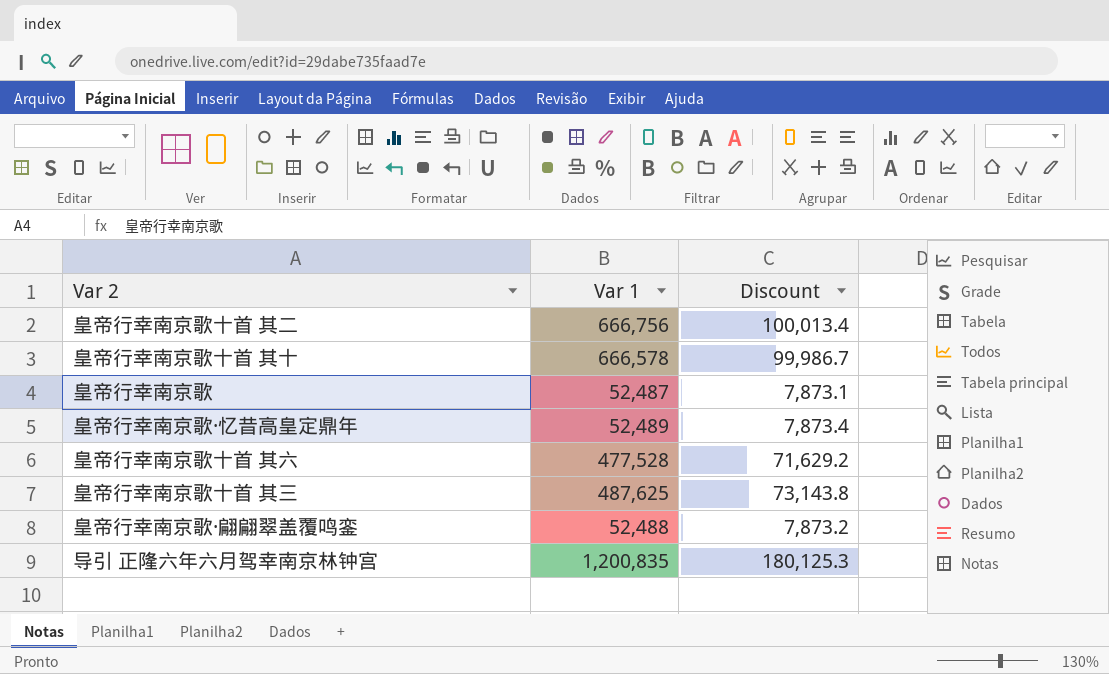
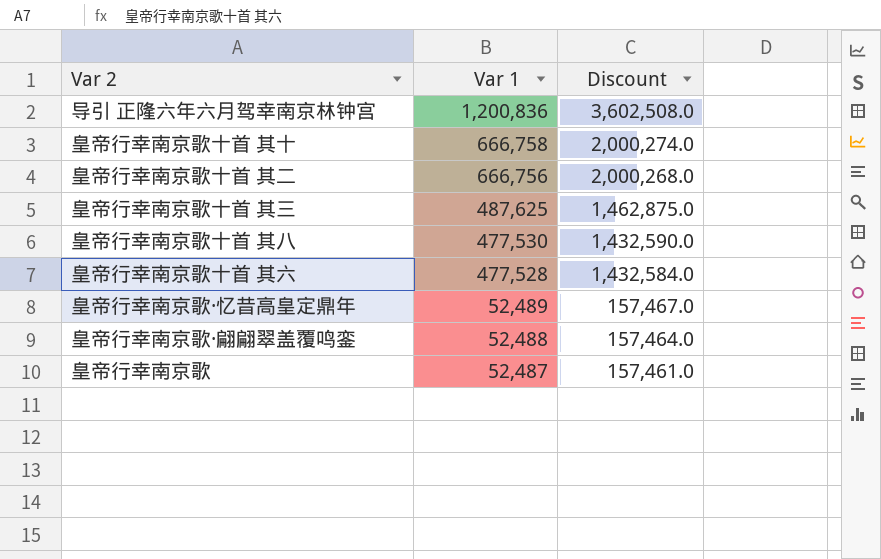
row order: none -> Var 1 descending
column Discount | formula: [Var 1] * 0.15 -> [Var 1] * 3
导引 正隆六年六月驾幸南京林钟宫 | Var 1: 1,200,835 -> 1,200,836
皇帝行幸南京歌十首 其十 | Var 1: 666,578 -> 666,758
row 皇帝行幸南京歌十首 其八: none -> 477,530 | 1,432,590.0

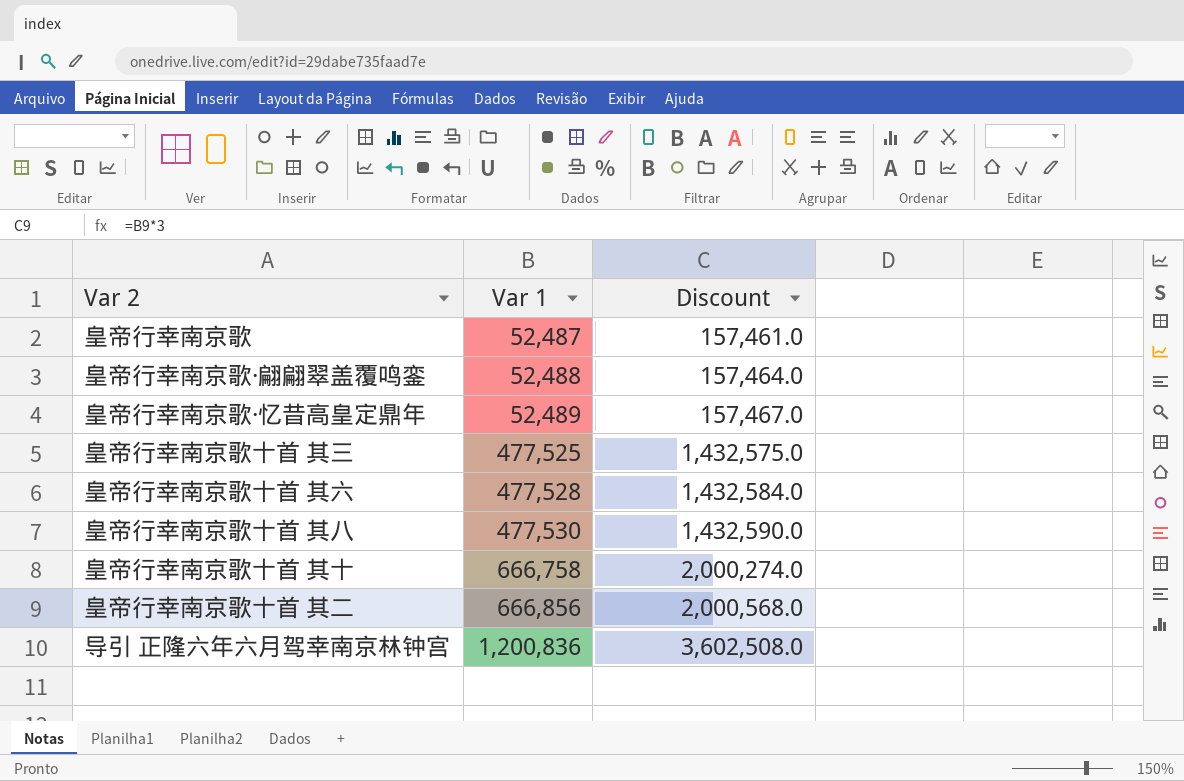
row order: Var 1 descending -> Var 1 ascending
皇帝行幸南京歌十首 其三 | Var 1: 487,625 -> 477,525
皇帝行幸南京歌十首 其三 | Discount: 1,462,875.0 -> 1,432,575.0
皇帝行幸南京歌十首 其二 | Var 1: 666,756 -> 666,856
皇帝行幸南京歌十首 其二 | Discount: 2,000,268.0 -> 2,000,568.0

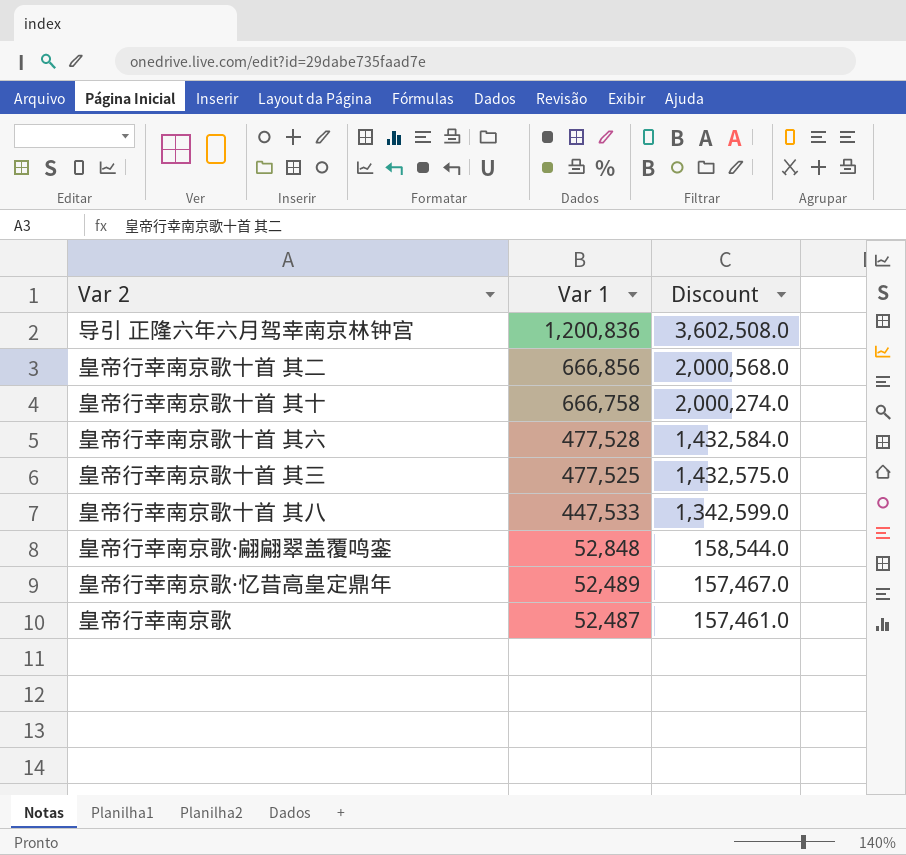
row order: Var 1 ascending -> Var 1 descending
皇帝行幸南京歌十首 其八 | Var 1: 477,530 -> 447,533
皇帝行幸南京歌十首 其八 | Discount: 1,432,590.0 -> 1,342,599.0
皇帝行幸南京歌·翩翩翠盖覆鸣銮 | Var 1: 52,488 -> 52,848
皇帝行幸南京歌·翩翩翠盖覆鸣銮 | Discount: 157,464.0 -> 158,544.0

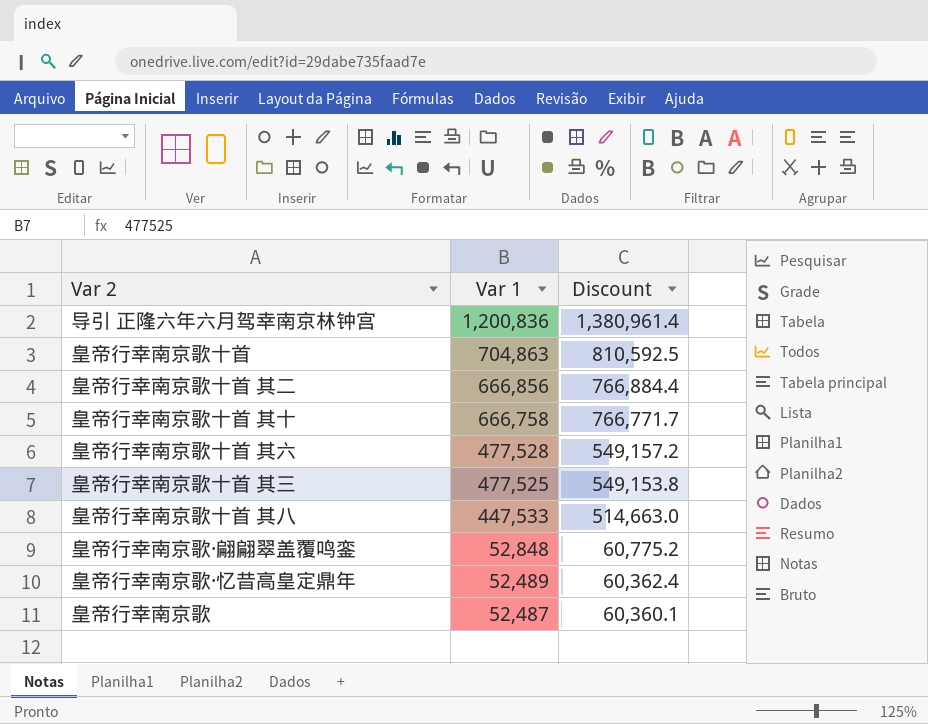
column Discount | formula: [Var 1] * 3 -> [Var 1] * 1.15
row 皇帝行幸南京歌十首: none -> 704,863 | 810,592.5

